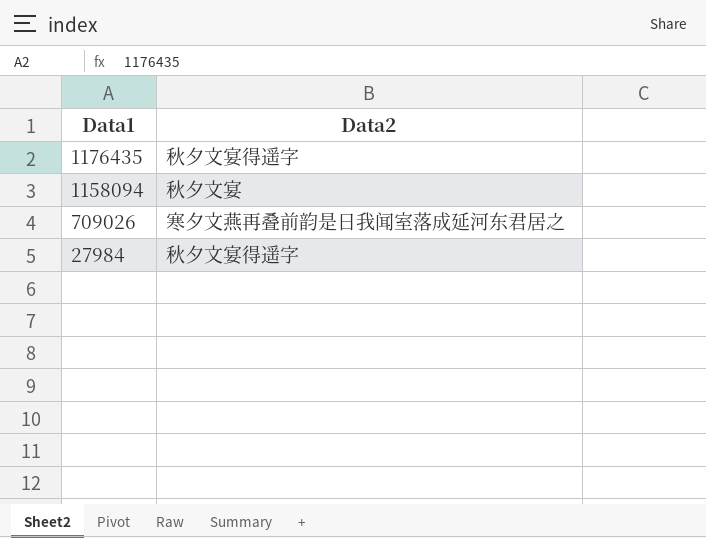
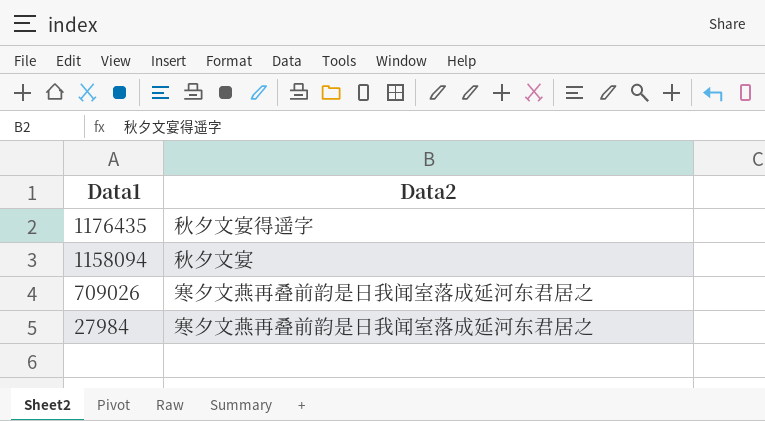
27984 | Data2: 秋夕文宴得遥字 -> 寒夕文燕再叠前韵是日我闻室落成延河东君居之

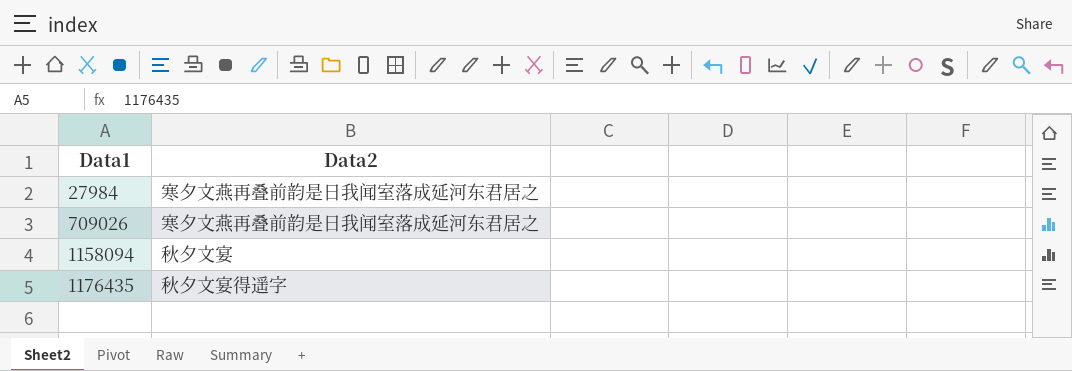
row order: Data1 descending -> Data1 ascending

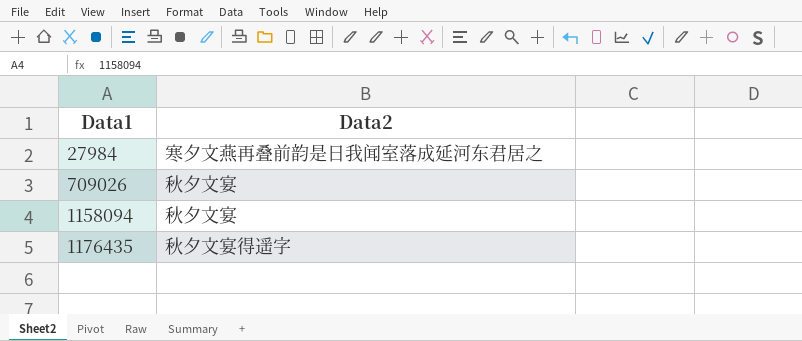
709026 | Data2: 寒夕文燕再叠前韵是日我闻室落成延河东君居之 -> 秋夕文宴

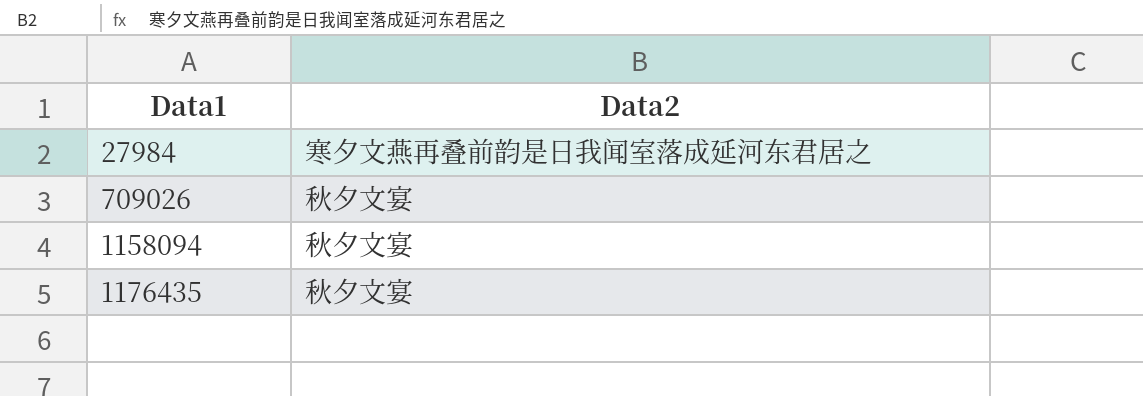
1176435 | Data2: 秋夕文宴得遥字 -> 秋夕文宴

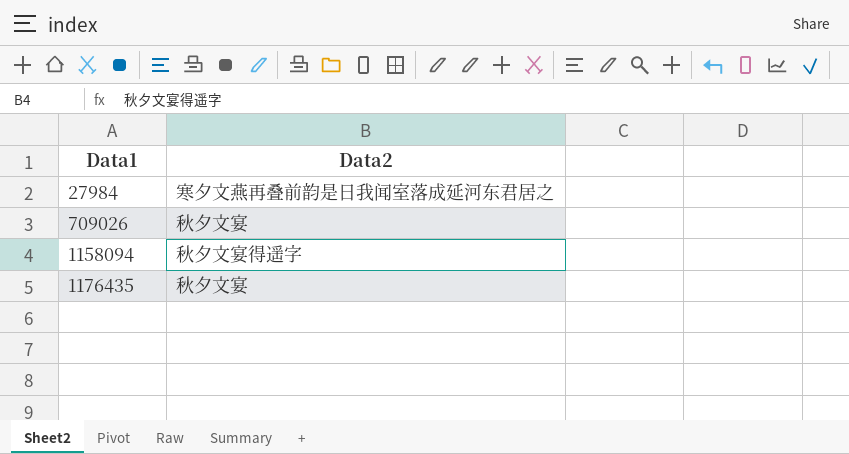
1158094 | Data2: 秋夕文宴 -> 秋夕文宴得遥字

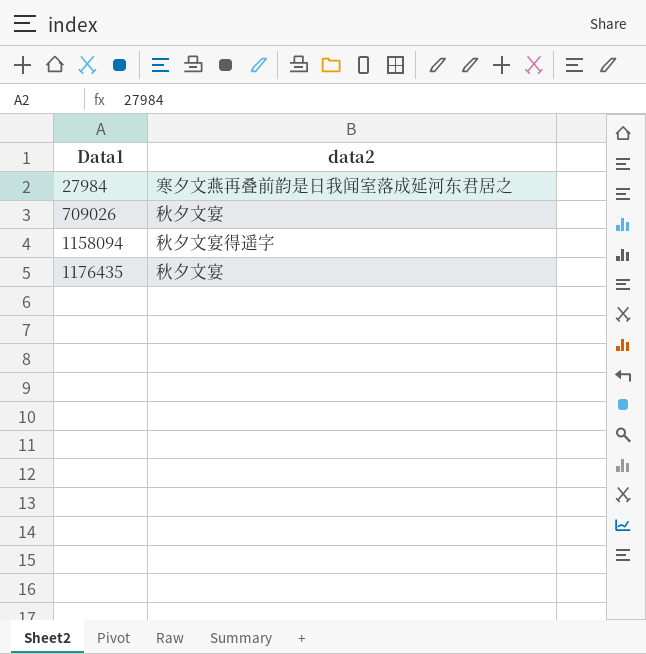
column name: Data2 -> data2

